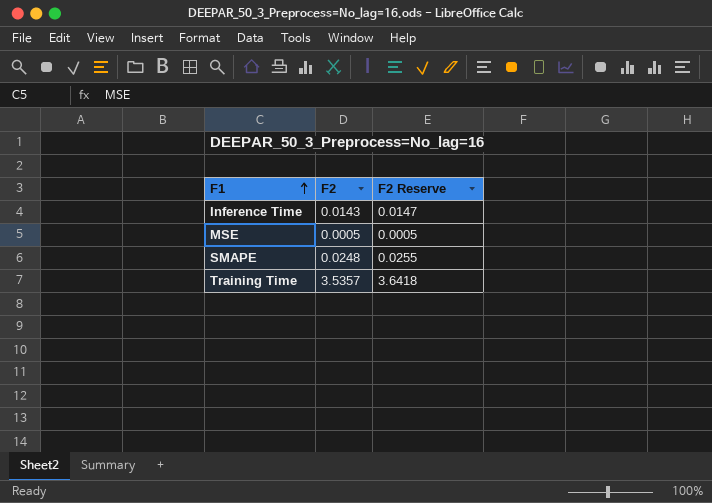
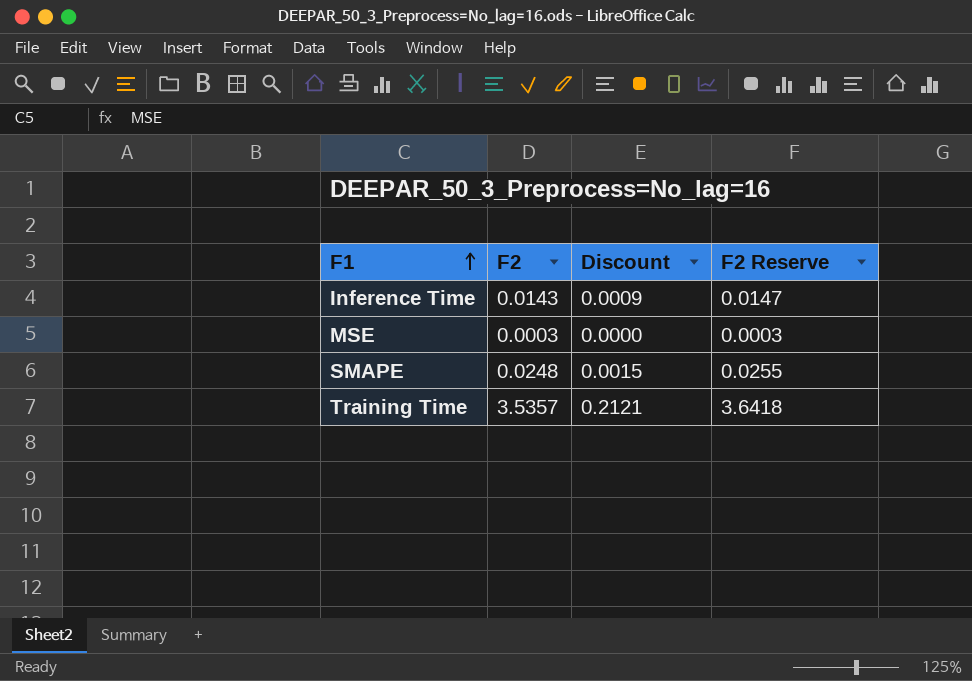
column Discount | formula: none -> [F2] * 0.06
MSE | F2: 0.0005 -> 0.0003
MSE | F2 Reserve: 0.0005 -> 0.0003

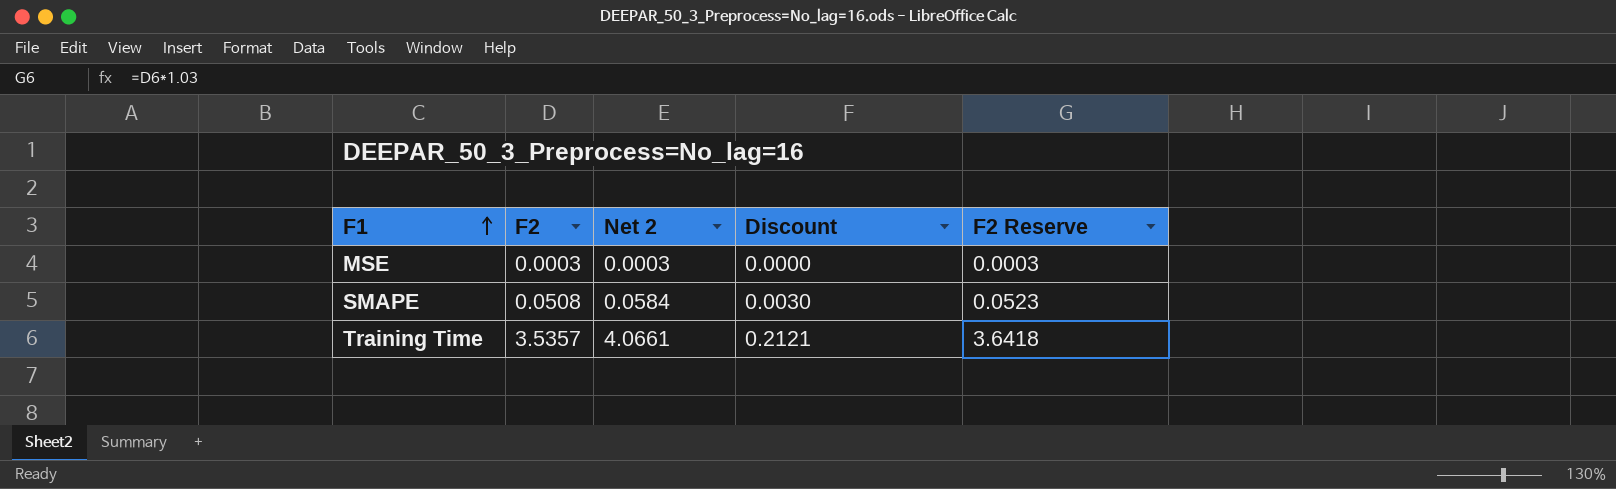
column Net 2 | formula: none -> [F2] * 1.15
row Inference Time: 0.0143 | 0.0009 | 0.0147 -> none
SMAPE | F2: 0.0248 -> 0.0508
SMAPE | Discount: 0.0015 -> 0.0030
SMAPE | F2 Reserve: 0.0255 -> 0.0523

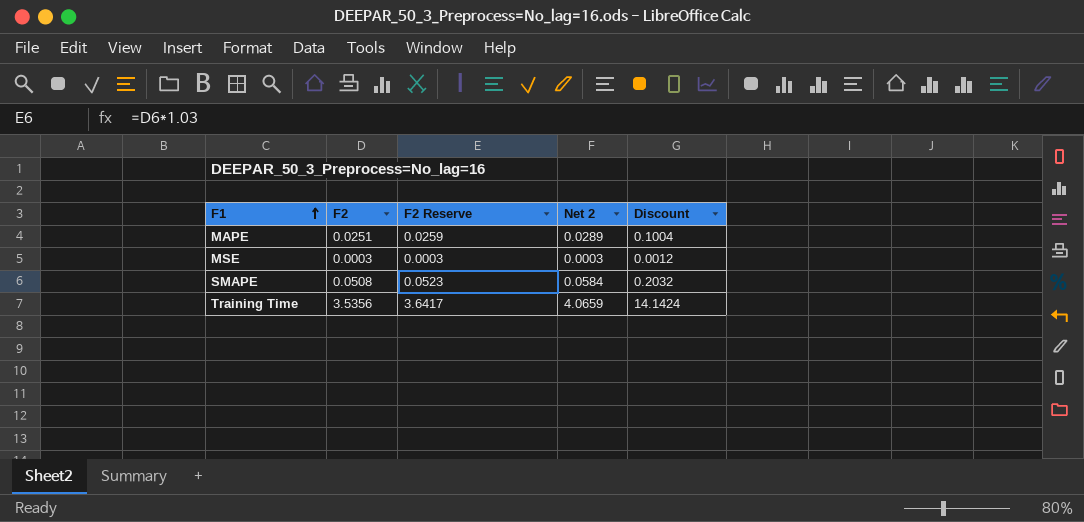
column F2 Reserve | position: 5 -> 3
column Discount | formula: [F2] * 0.06 -> [F2] * 4
row MAPE: none -> 0.0251 | 0.0259 | 0.0289 | 0.1004
Training Time | F2: 3.5357 -> 3.5356
Training Time | F2 Reserve: 3.6418 -> 3.6417
Training Time | Net 2: 4.0661 -> 4.0659

